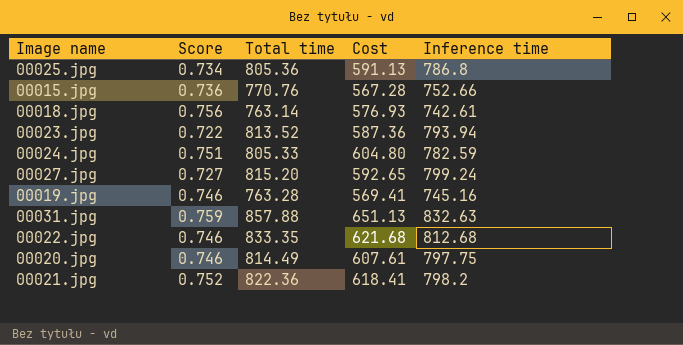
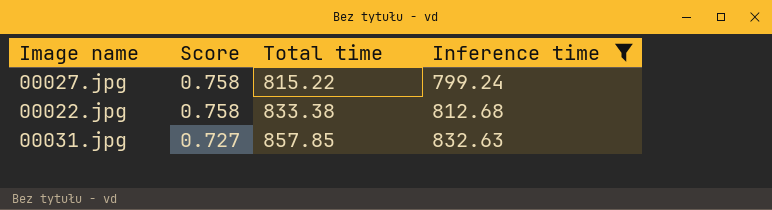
filter: none -> Inference time >= 799.24
row order: none -> Score descending
column Cost | formula: [Score] * [Total time] -> none
00027.jpg | Score: 0.727 -> 0.758
00027.jpg | Total time: 815.20 -> 815.22
00022.jpg | Score: 0.746 -> 0.758
00022.jpg | Total time: 833.35 -> 833.38
00031.jpg | Score: 0.759 -> 0.727
00031.jpg | Total time: 857.88 -> 857.85

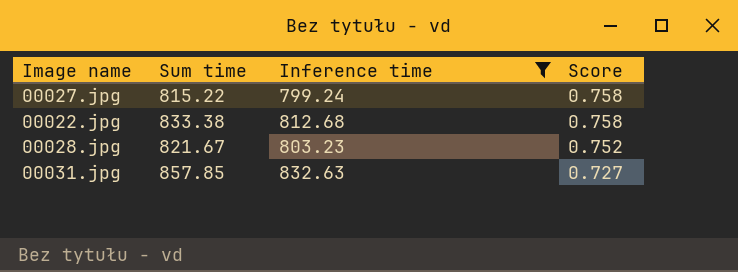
column name: Total time -> Sum time
column Score | position: 2 -> 4
row 00028.jpg: none -> 821.67 | 803.23 | 0.752

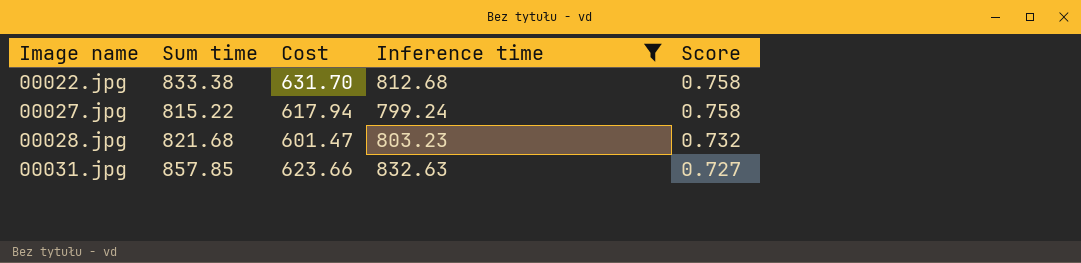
row order: Score descending -> Image name ascending
column Cost | formula: none -> [Sum time] * [Score]
00028.jpg | Sum time: 821.67 -> 821.68
00028.jpg | Score: 0.752 -> 0.732

